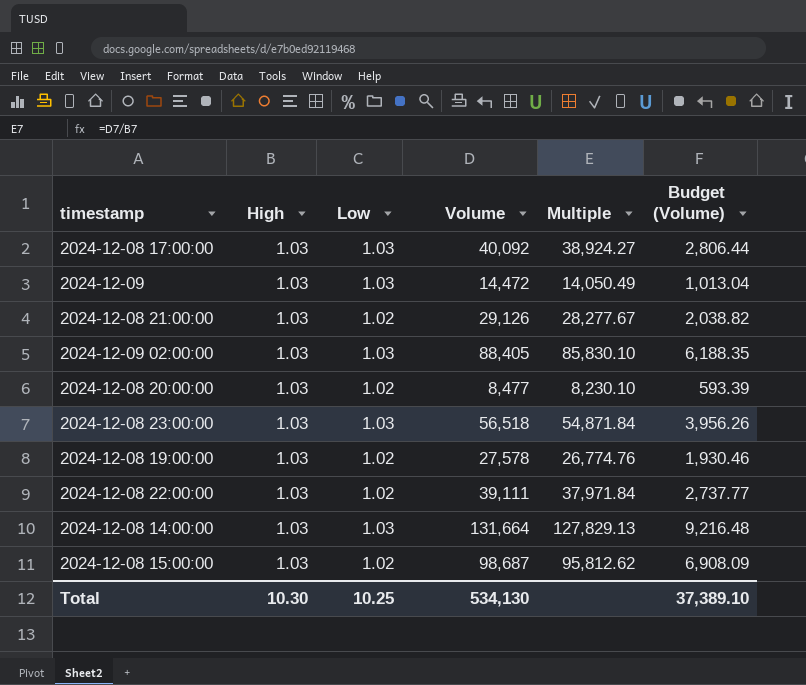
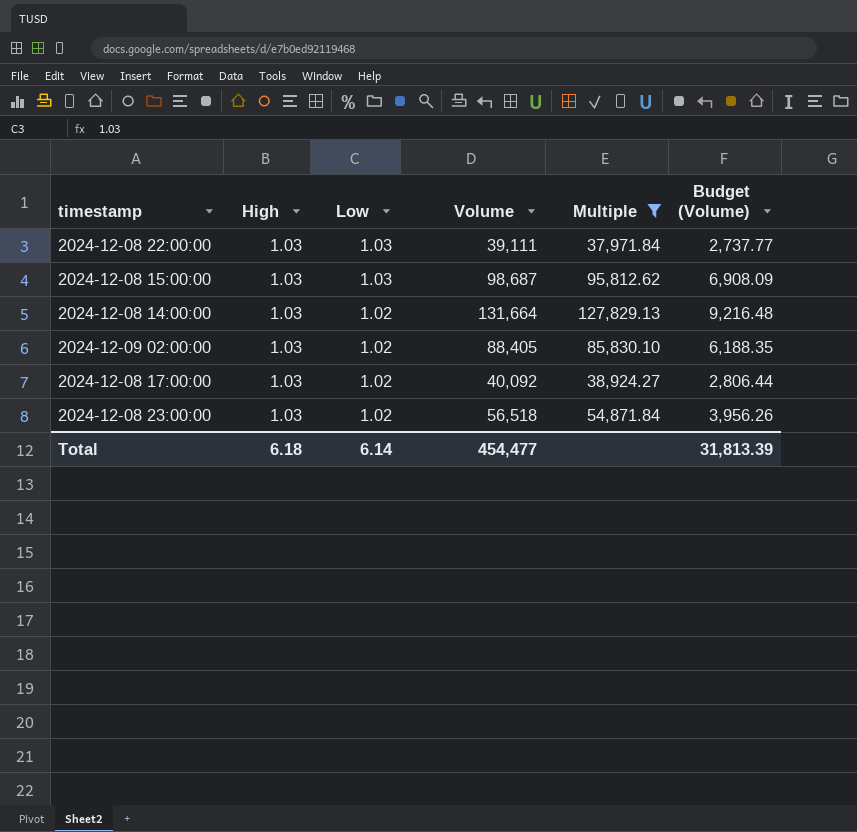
filter: none -> Multiple >= 37,971.84
row order: none -> Low descending
2024-12-08 22:00:00 | Low: 1.02 -> 1.03
2024-12-08 15:00:00 | Low: 1.02 -> 1.03
2024-12-08 14:00:00 | Low: 1.03 -> 1.02
2024-12-09 02:00:00 | Low: 1.03 -> 1.02
2024-12-08 17:00:00 | Low: 1.03 -> 1.02
2024-12-08 23:00:00 | Low: 1.03 -> 1.02
Total | High: 10.30 -> 6.18
Total | Low: 10.25 -> 6.14
Total | Volume: 534,130 -> 454,477
Total | Budget (Volume): 37,389.10 -> 31,813.39

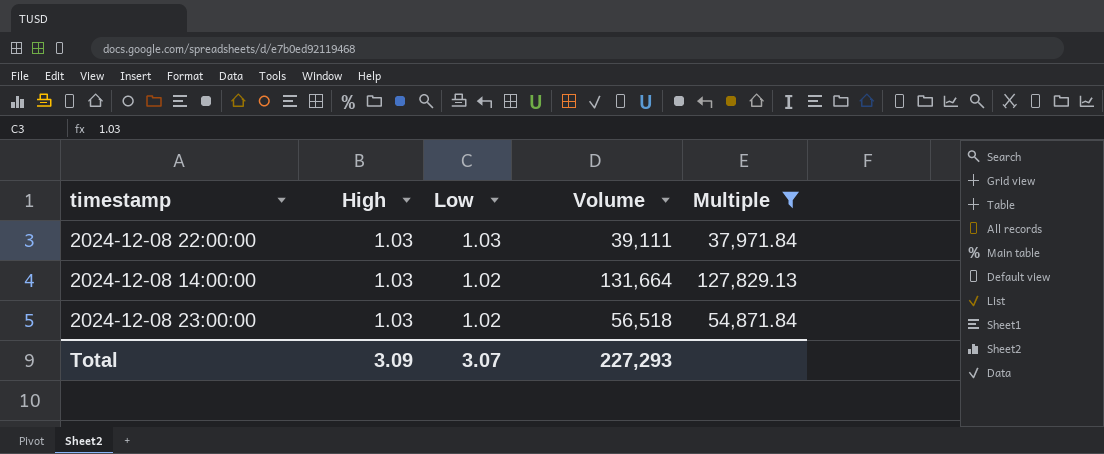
column Budget (Volume) | formula: [Volume] * 0.07 -> none
row 2024-12-08 15:00:00: 1.03 | 1.03 | 98,687 | 95,812.62 | 6,908.09 -> none
row 2024-12-09 02:00:00: 1.03 | 1.02 | 88,405 | 85,830.10 | 6,188.35 -> none
row 2024-12-08 17:00:00: 1.03 | 1.02 | 40,092 | 38,924.27 | 2,806.44 -> none
Total | High: 6.18 -> 3.09
Total | Low: 6.14 -> 3.07
Total | Volume: 454,477 -> 227,293

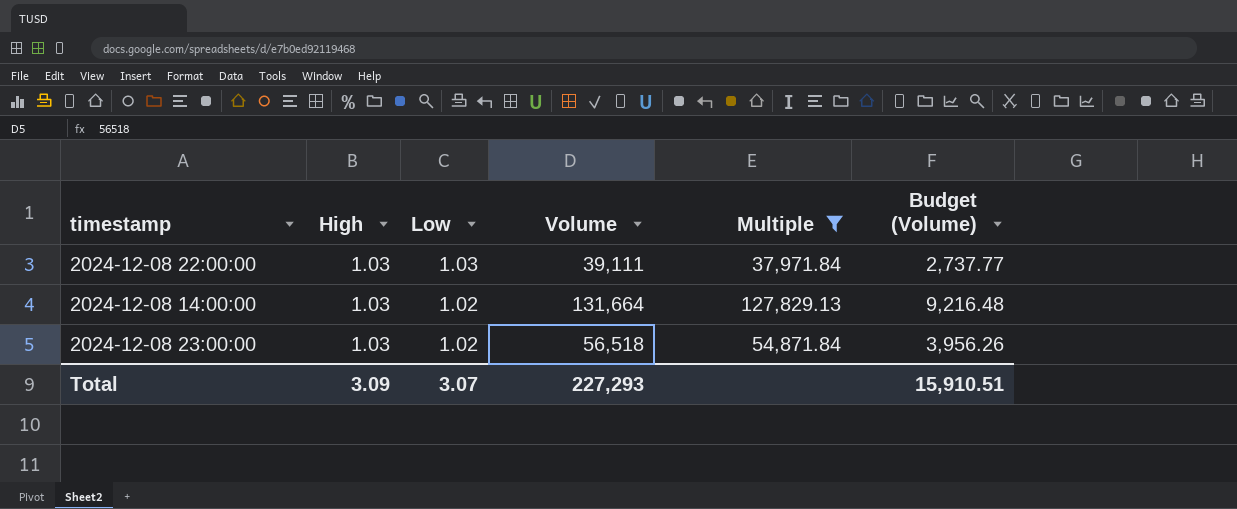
column Budget (Volume) | formula: none -> [Volume] * 0.07

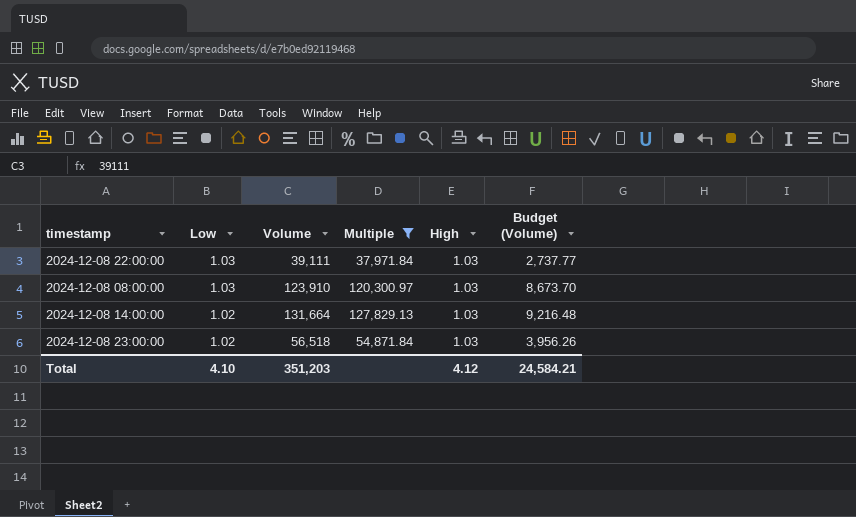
column High | position: 2 -> 5
row 2024-12-08 08:00:00: none -> 1.03 | 123,910 | 120,300.97 | 1.03 | 8,673.70
Total | Low: 3.07 -> 4.10
Total | Volume: 227,293 -> 351,203
Total | High: 3.09 -> 4.12
Total | Budget (Volume): 15,910.51 -> 24,584.21

